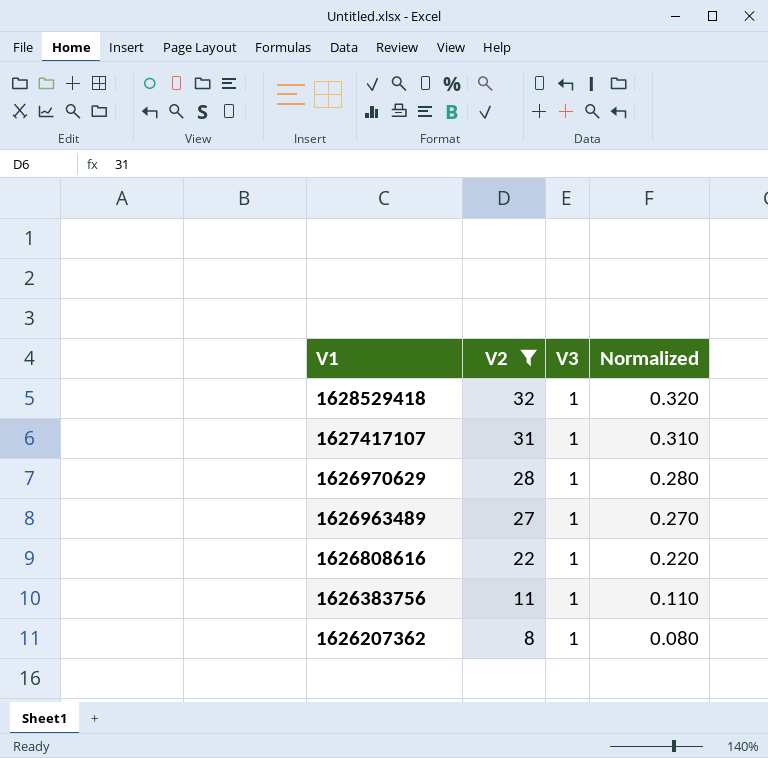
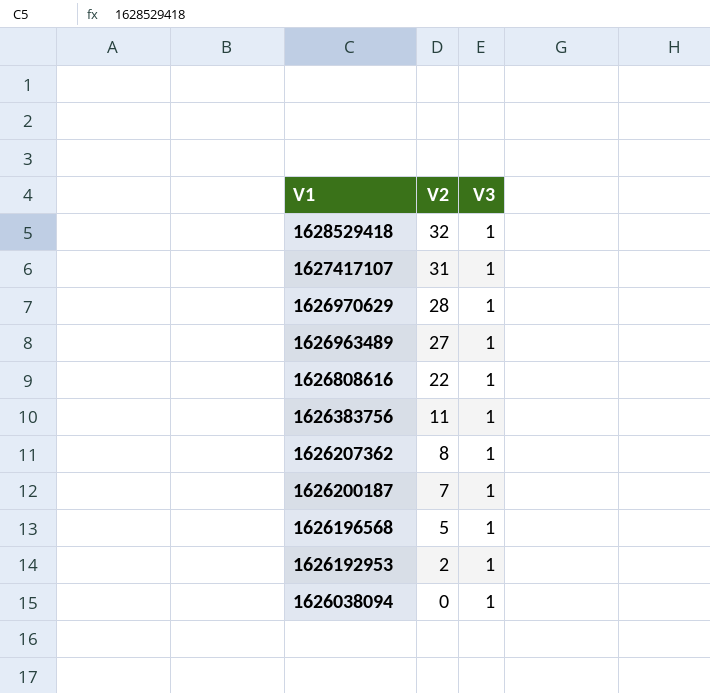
filter: V2 >= 8 -> none
column Normalized | formula: [V2] * 0.01 -> none

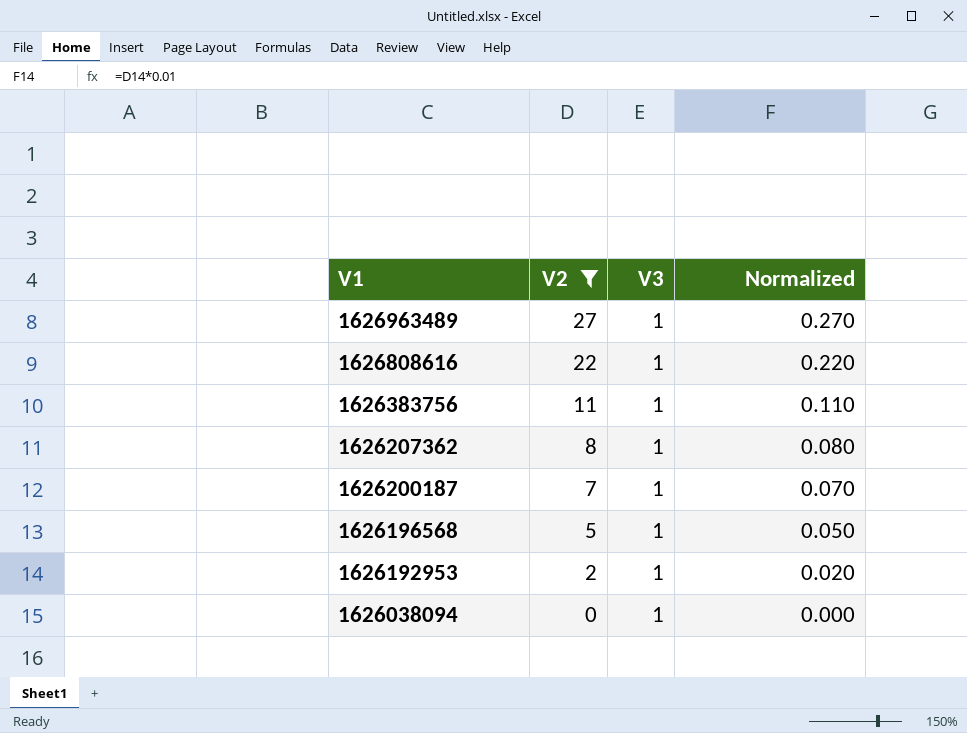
filter: none -> V2 <= 27
column Normalized | formula: none -> [V2] * 0.01

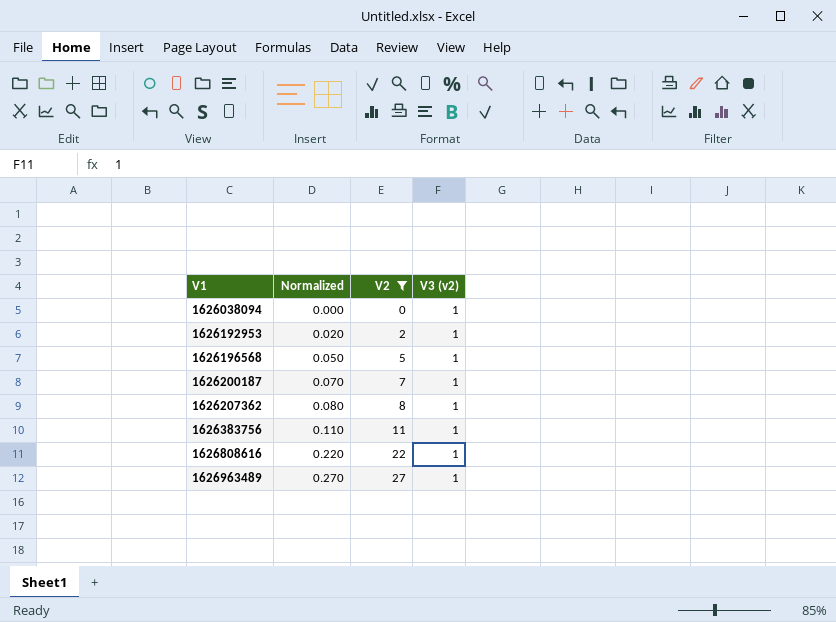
row order: V1 descending -> V1 ascending
column Normalized | position: 4 -> 2
column name: V3 -> V3 (v2)

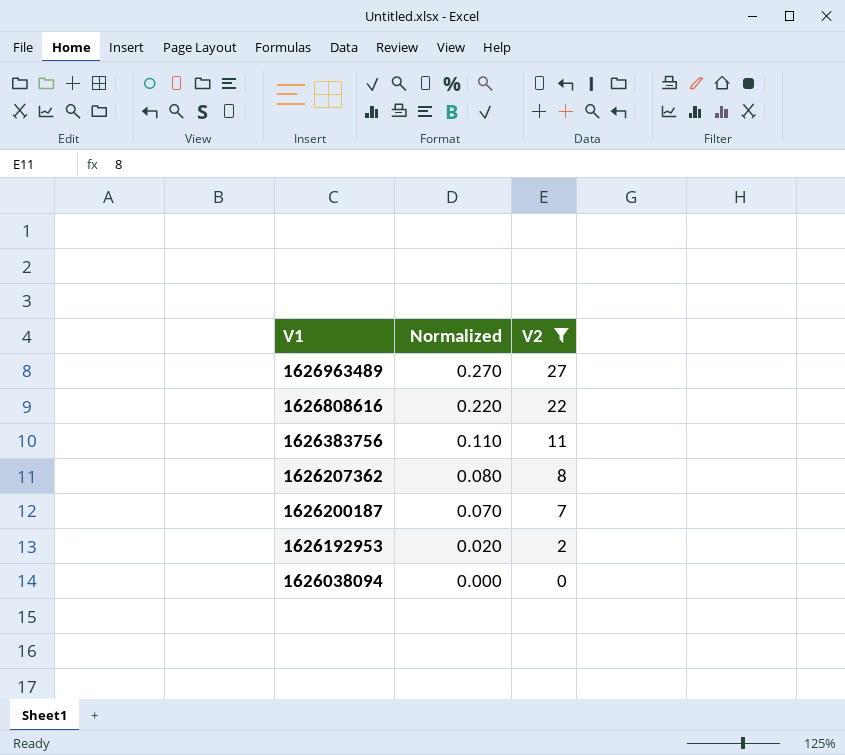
row order: V1 ascending -> V1 descending
column V3 (v2) | position: 4 -> none
row 1626196568: 0.050 | 5 | 1 -> none

